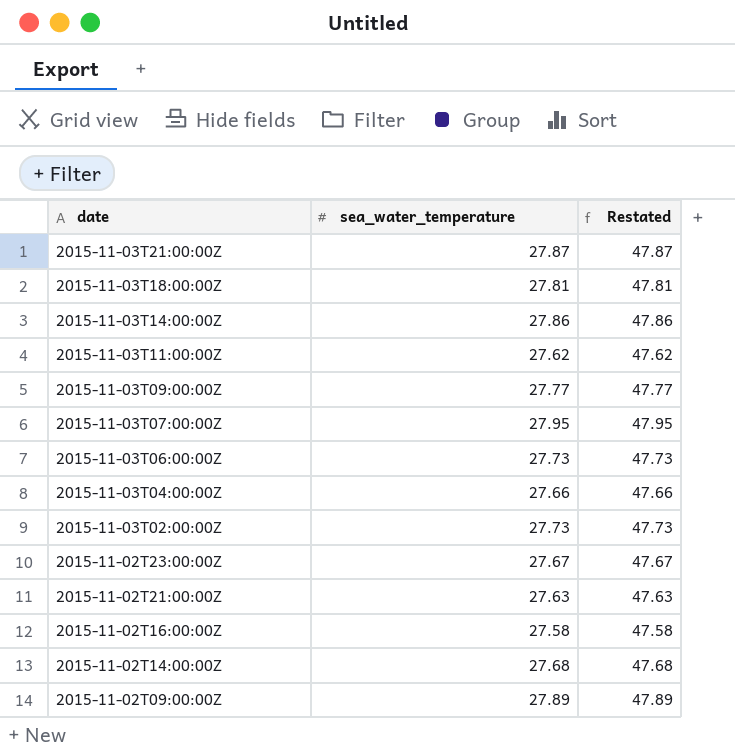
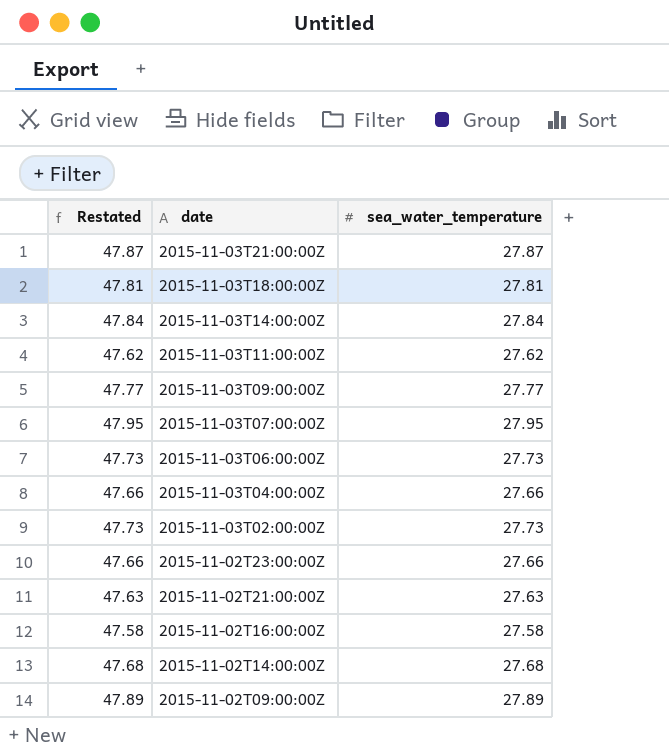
column Restated | position: 3 -> 1
2015-11-03T14:00:00Z | Restated: 47.86 -> 47.84
2015-11-03T14:00:00Z | sea_water_temperature: 27.86 -> 27.84
2015-11-02T23:00:00Z | Restated: 47.67 -> 47.66
2015-11-02T23:00:00Z | sea_water_temperature: 27.67 -> 27.66

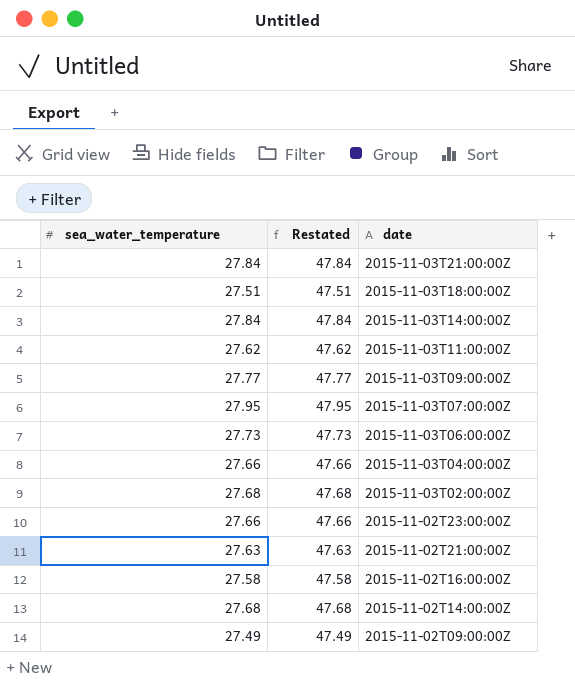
column sea_water_temperature | position: 3 -> 1
2015-11-03T21:00:00Z | sea_water_temperature: 27.87 -> 27.84
2015-11-03T21:00:00Z | Restated: 47.87 -> 47.84
2015-11-03T18:00:00Z | sea_water_temperature: 27.81 -> 27.51
2015-11-03T18:00:00Z | Restated: 47.81 -> 47.51
2015-11-03T02:00:00Z | sea_water_temperature: 27.73 -> 27.68
2015-11-03T02:00:00Z | Restated: 47.73 -> 47.68
2015-11-02T09:00:00Z | sea_water_temperature: 27.89 -> 27.49
2015-11-02T09:00:00Z | Restated: 47.89 -> 47.49

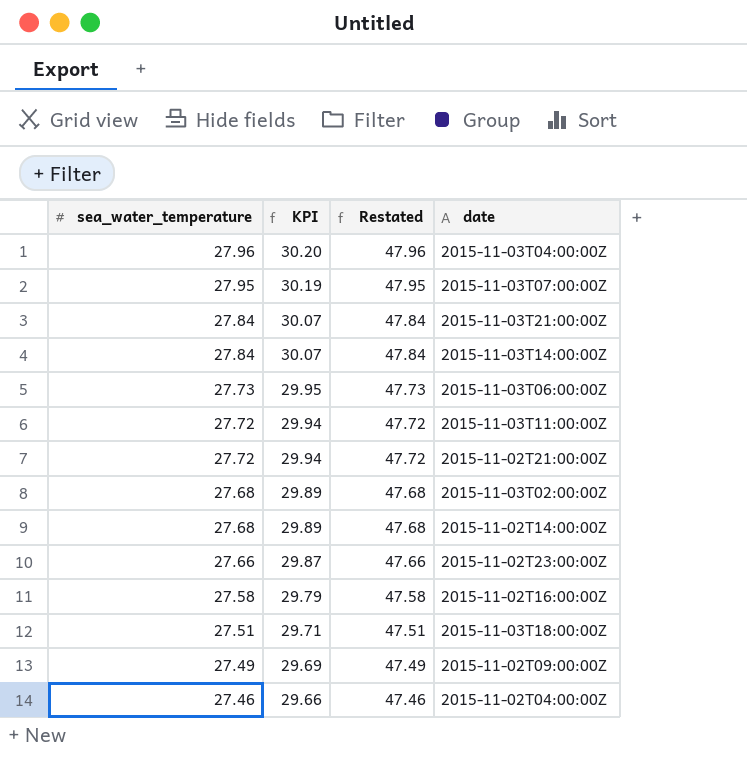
row order: date descending -> sea_water_temperature descending
column KPI | formula: none -> [sea_water_temperature] * 1.08
row 2015-11-03T09:00:00Z: 27.77 | 47.77 -> none
2015-11-03T04:00:00Z | sea_water_temperature: 27.66 -> 27.96
2015-11-03T04:00:00Z | Restated: 47.66 -> 47.96
2015-11-03T11:00:00Z | sea_water_temperature: 27.62 -> 27.72
2015-11-03T11:00:00Z | Restated: 47.62 -> 47.72
2015-11-02T21:00:00Z | sea_water_temperature: 27.63 -> 27.72
2015-11-02T21:00:00Z | Restated: 47.63 -> 47.72
row 2015-11-02T04:00:00Z: none -> 27.46 | 29.66 | 47.46

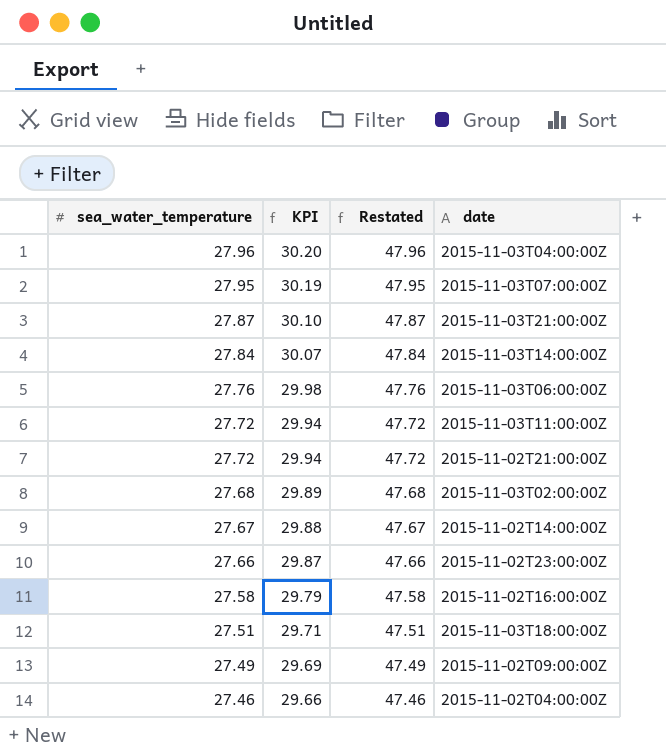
2015-11-03T21:00:00Z | sea_water_temperature: 27.84 -> 27.87
2015-11-03T21:00:00Z | KPI: 30.07 -> 30.10
2015-11-03T21:00:00Z | Restated: 47.84 -> 47.87
2015-11-03T06:00:00Z | sea_water_temperature: 27.73 -> 27.76
2015-11-03T06:00:00Z | KPI: 29.95 -> 29.98
2015-11-03T06:00:00Z | Restated: 47.73 -> 47.76
2015-11-02T14:00:00Z | sea_water_temperature: 27.68 -> 27.67
2015-11-02T14:00:00Z | KPI: 29.89 -> 29.88
2015-11-02T14:00:00Z | Restated: 47.68 -> 47.67

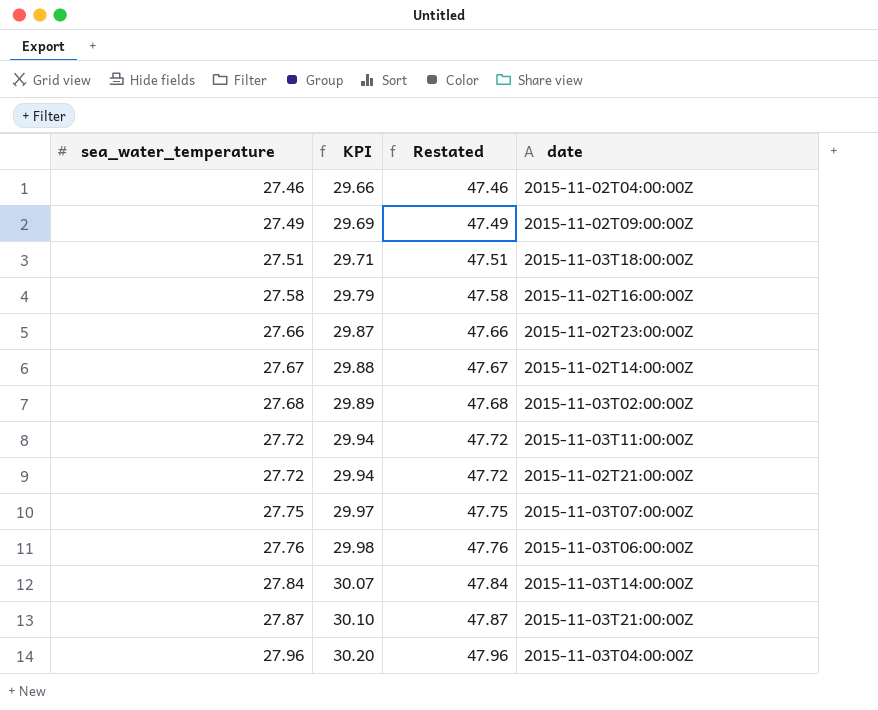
row order: sea_water_temperature descending -> sea_water_temperature ascending
2015-11-03T07:00:00Z | sea_water_temperature: 27.95 -> 27.75
2015-11-03T07:00:00Z | KPI: 30.19 -> 29.97
2015-11-03T07:00:00Z | Restated: 47.95 -> 47.75

